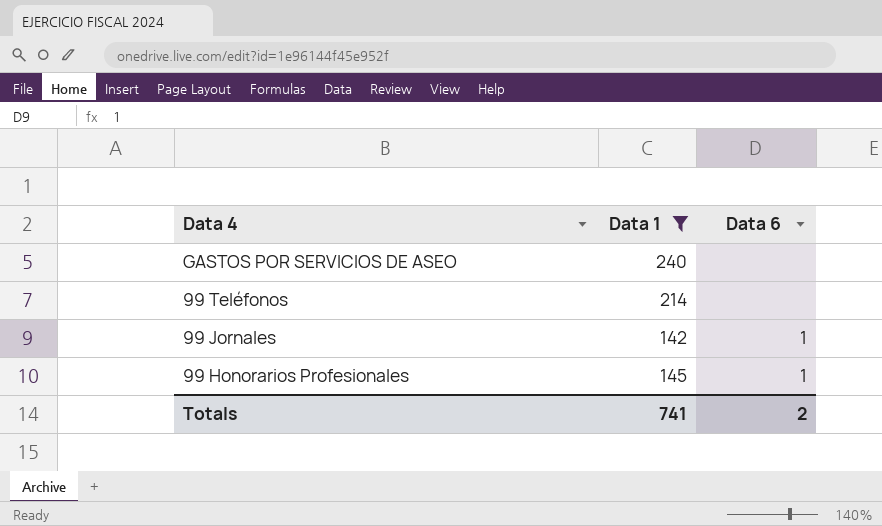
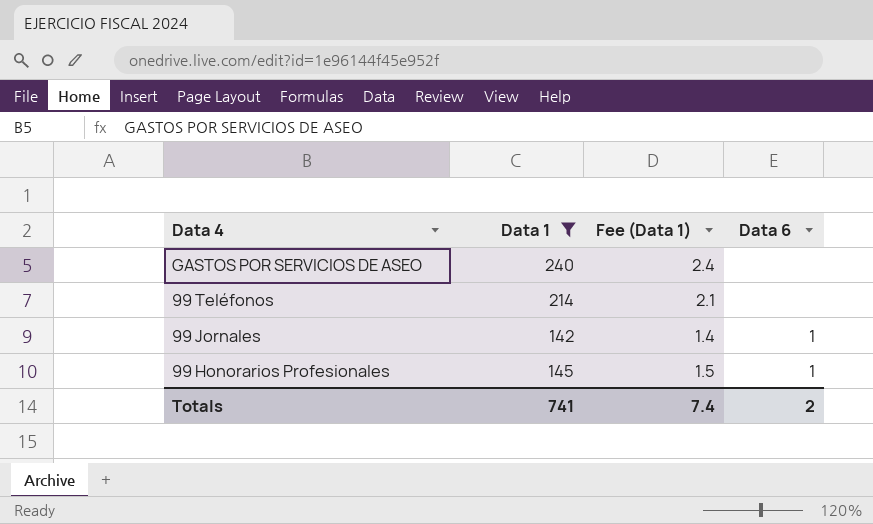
column Fee (Data 1) | formula: none -> [Data 1] * 0.01

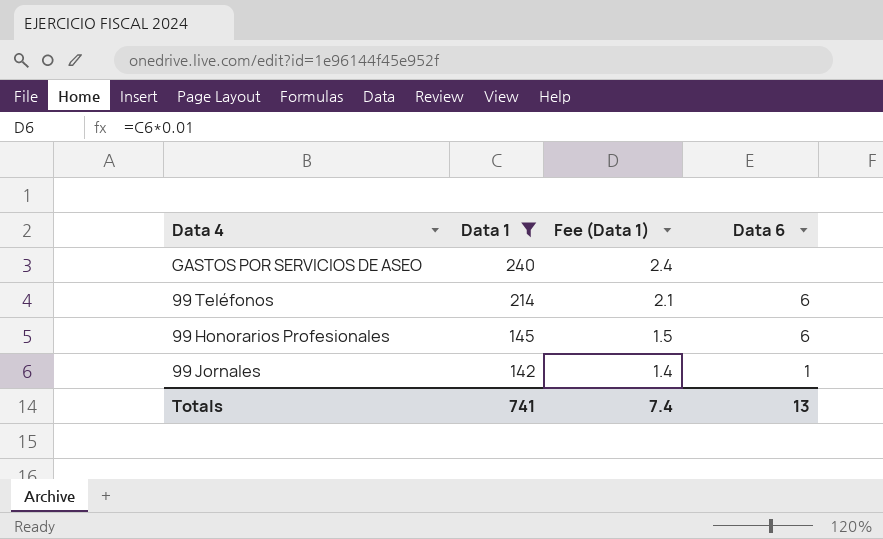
row order: Data 4 descending -> Data 1 descending
99 Teléfonos | Data 6: none -> 6
99 Honorarios Profesionales | Data 6: 1 -> 6
Totals | Data 6: 2 -> 13

